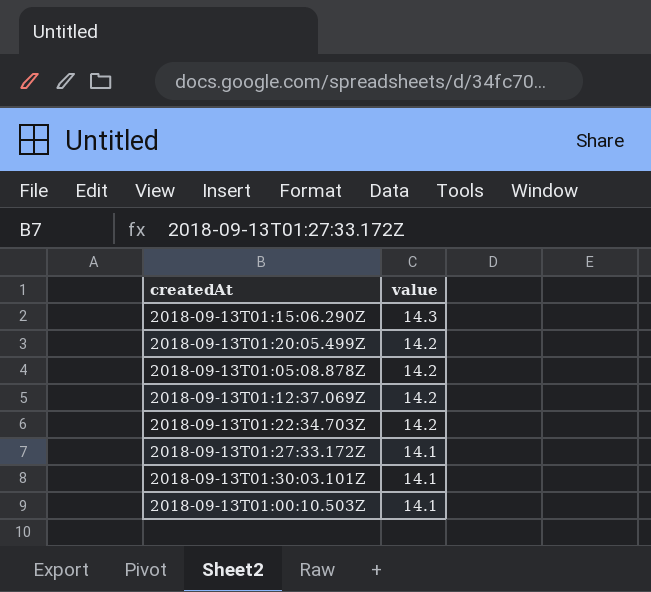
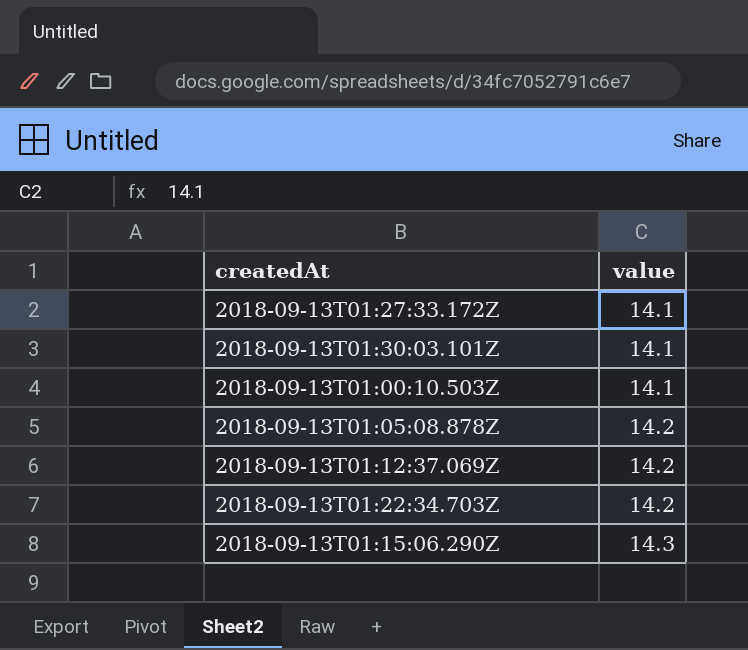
row order: value descending -> value ascending
row 2018-09-13T01:20:05.499Z: 14.2 -> none

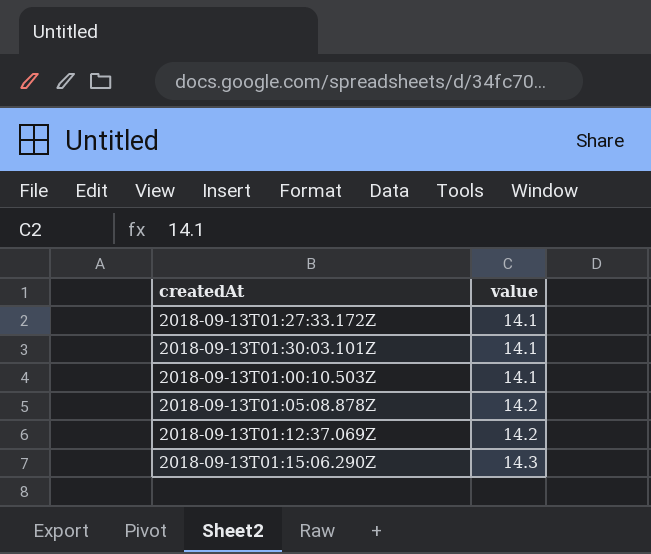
row 2018-09-13T01:22:34.703Z: 14.2 -> none

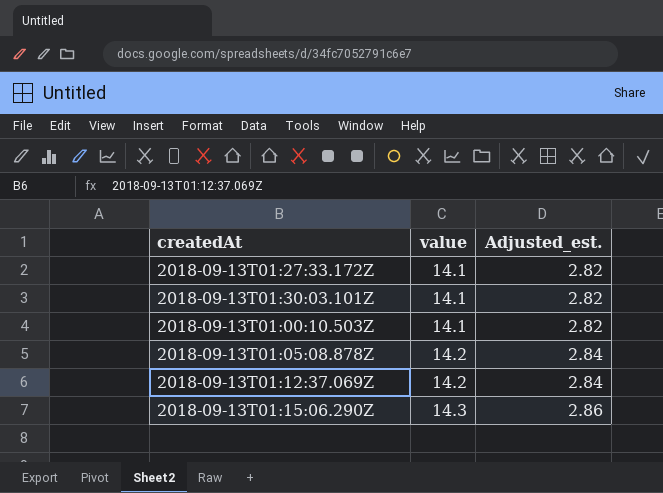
column Adjusted_est. | formula: none -> [value] * 0.2

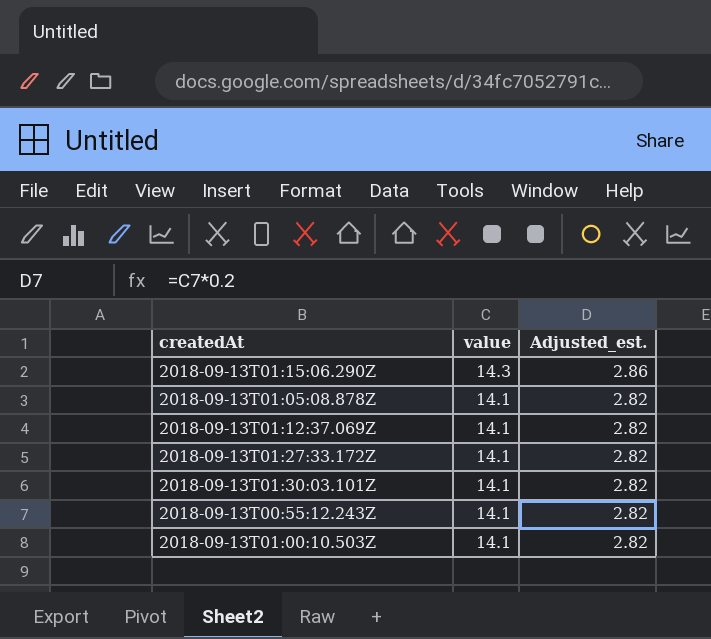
row order: value ascending -> value descending
2018-09-13T01:05:08.878Z | value: 14.2 -> 14.1
2018-09-13T01:05:08.878Z | Adjusted_est.: 2.84 -> 2.82
2018-09-13T01:12:37.069Z | value: 14.2 -> 14.1
2018-09-13T01:12:37.069Z | Adjusted_est.: 2.84 -> 2.82
row 2018-09-13T00:55:12.243Z: none -> 14.1 | 2.82

